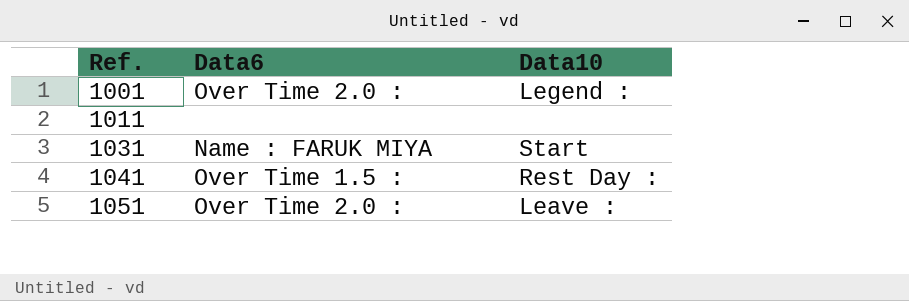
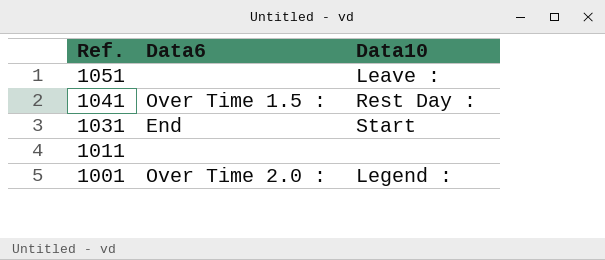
row order: Ref. ascending -> Ref. descending
1051 | Data6: Over Time 2.0 : -> none
1031 | Data6: Name : FARUK MIYA -> End

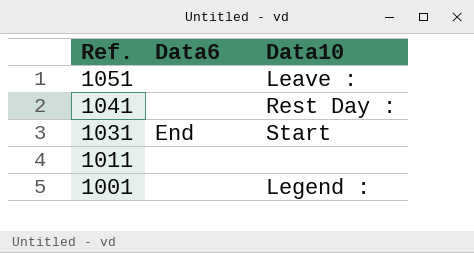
1041 | Data6: Over Time 1.5 : -> none
1001 | Data6: Over Time 2.0 : -> none

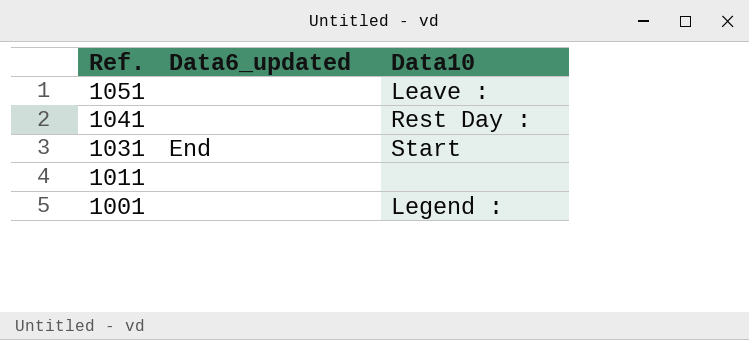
column name: Data6 -> Data6_updated

